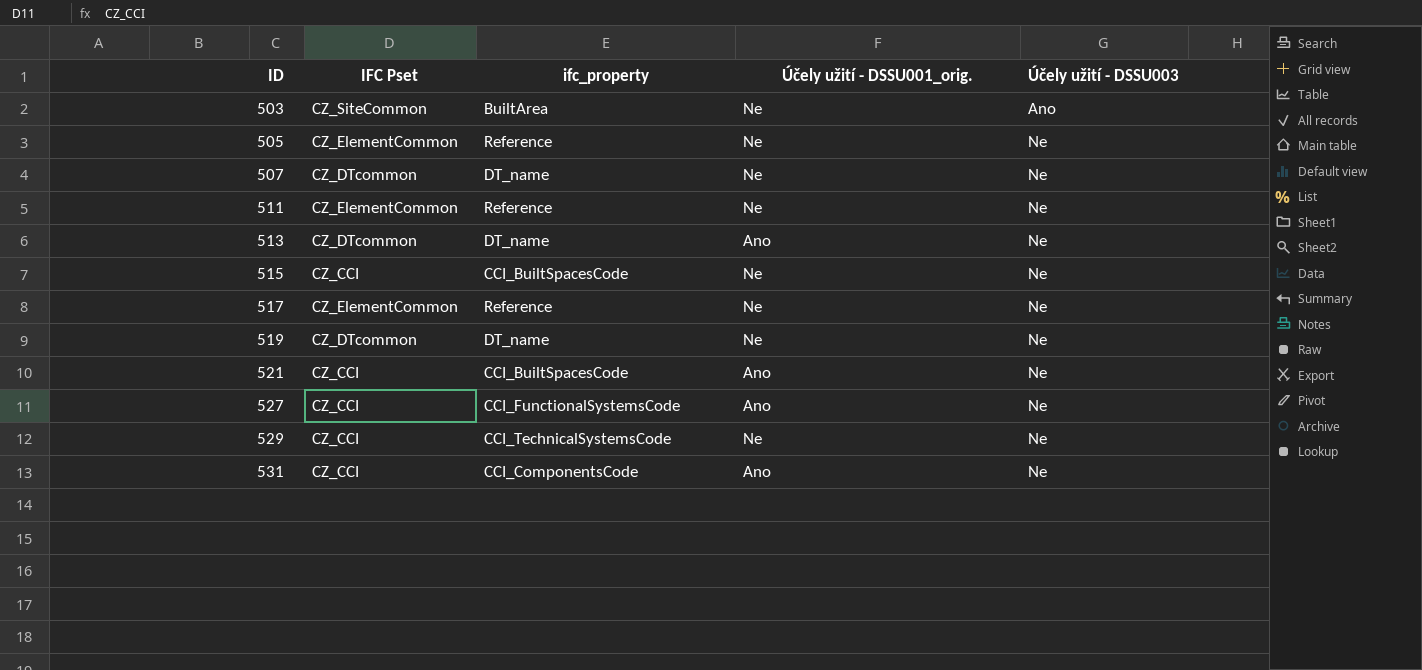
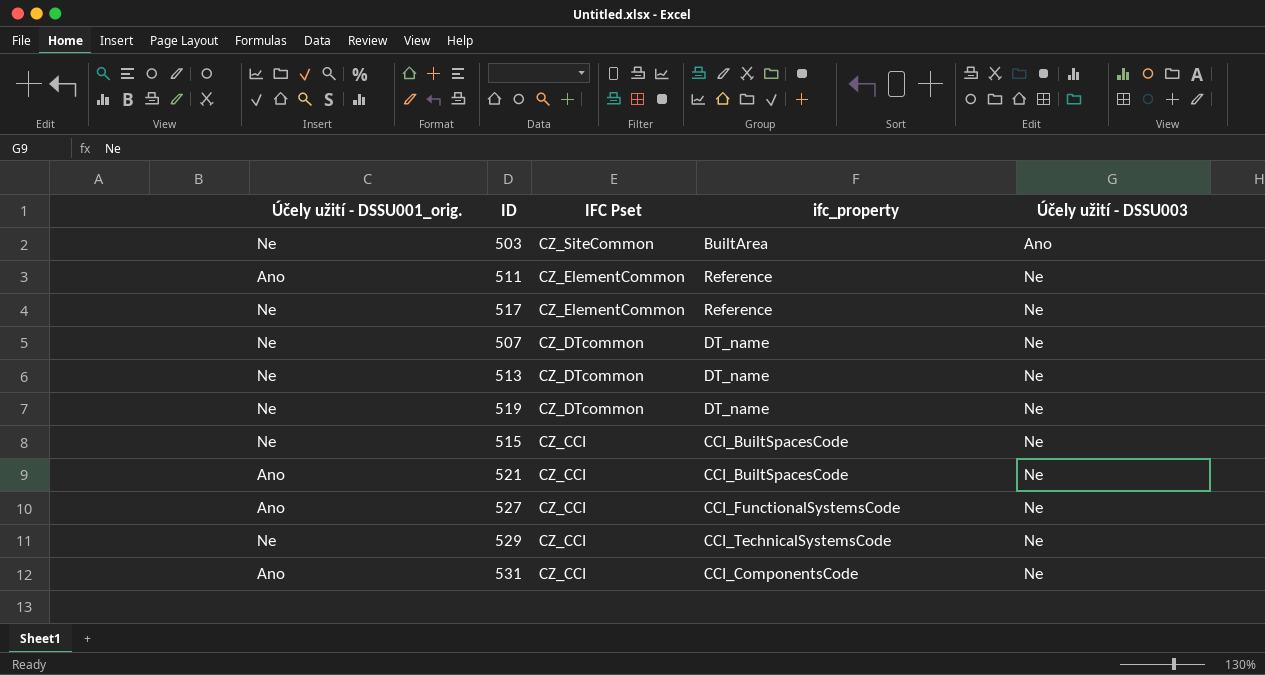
row order: ID ascending -> IFC Pset descending
column Účely užití - DSSU001_orig. | position: 4 -> 1
row 505: CZ_ElementCommon | Reference | Ne | Ne -> none
511 | Účely užití - DSSU001_orig.: Ne -> Ano
513 | Účely užití - DSSU001_orig.: Ano -> Ne

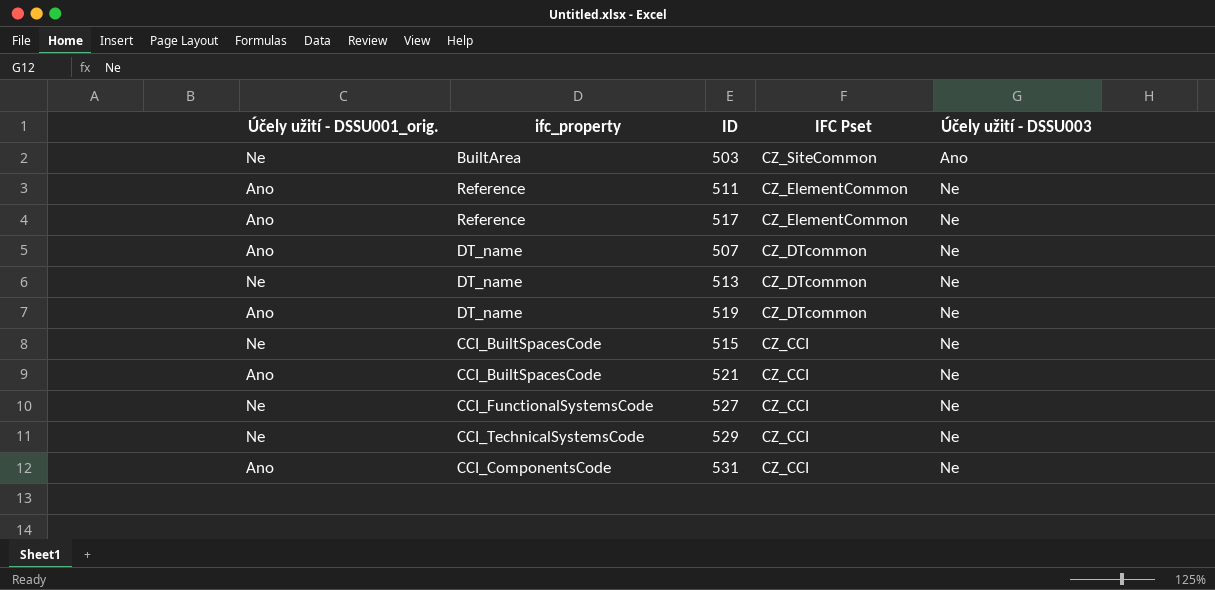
column ifc_property | position: 4 -> 2
517 | Účely užití - DSSU001_orig.: Ne -> Ano
507 | Účely užití - DSSU001_orig.: Ne -> Ano
519 | Účely užití - DSSU001_orig.: Ne -> Ano
527 | Účely užití - DSSU001_orig.: Ano -> Ne

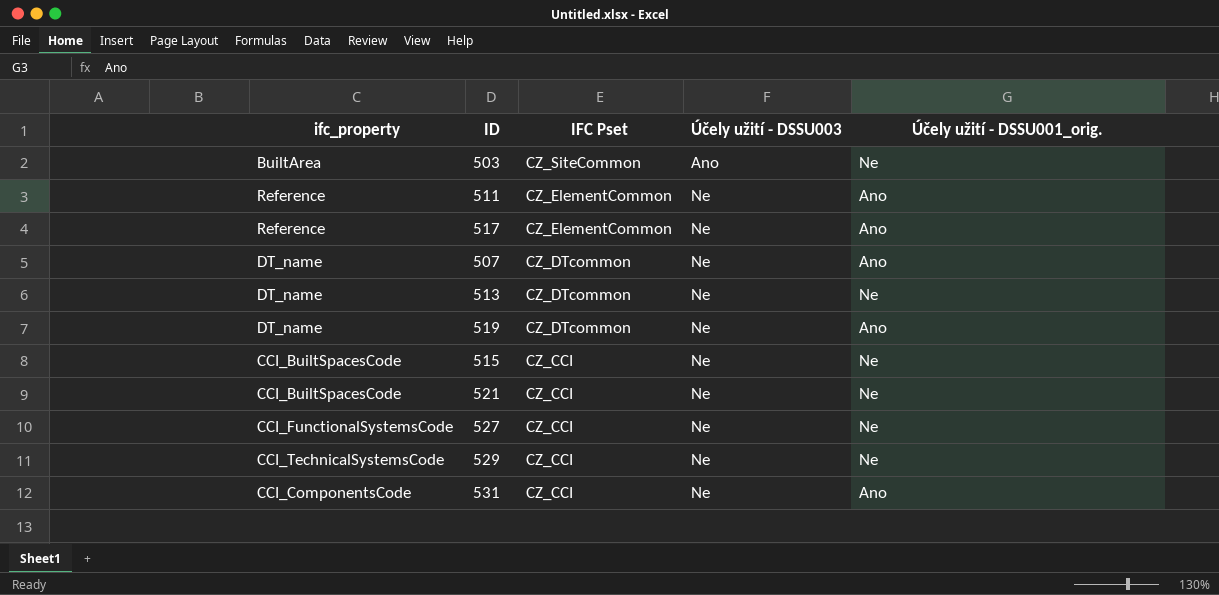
column Účely užití - DSSU001_orig. | position: 1 -> 5
521 | Účely užití - DSSU001_orig.: Ano -> Ne

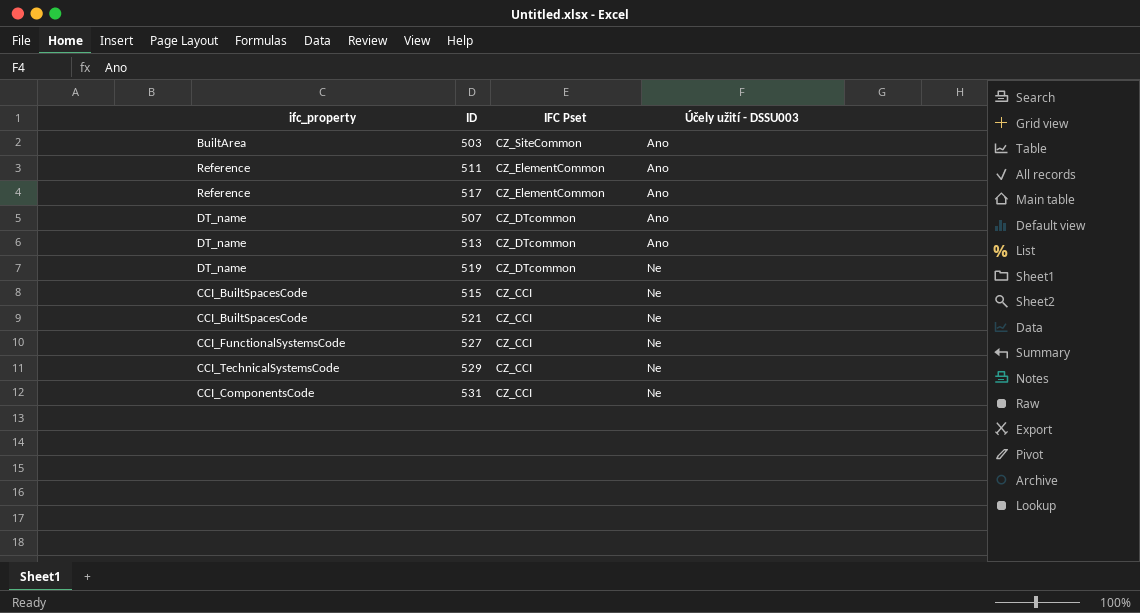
column Účely užití - DSSU001_orig. | position: 5 -> none
511 | Účely užití - DSSU003: Ne -> Ano
517 | Účely užití - DSSU003: Ne -> Ano
507 | Účely užití - DSSU003: Ne -> Ano
513 | Účely užití - DSSU003: Ne -> Ano

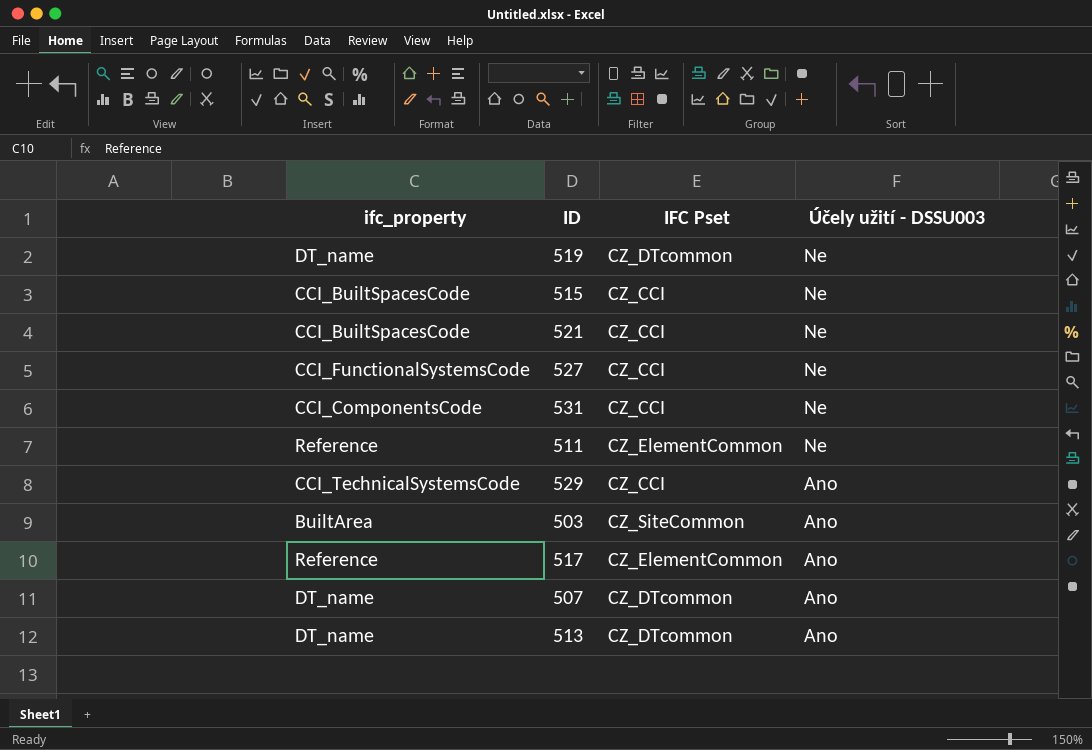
row order: IFC Pset descending -> Účely užití - DSSU003 descending
511 | Účely užití - DSSU003: Ano -> Ne
529 | Účely užití - DSSU003: Ne -> Ano

